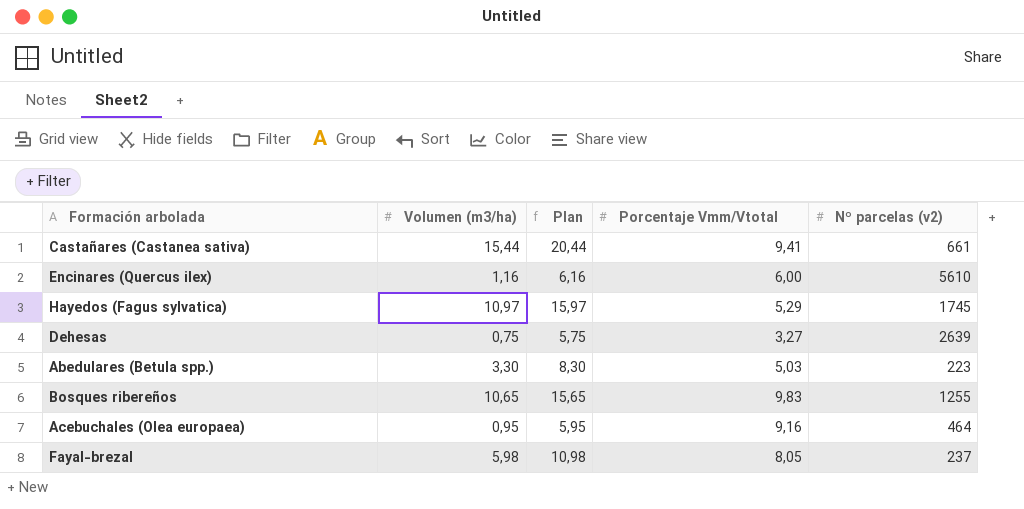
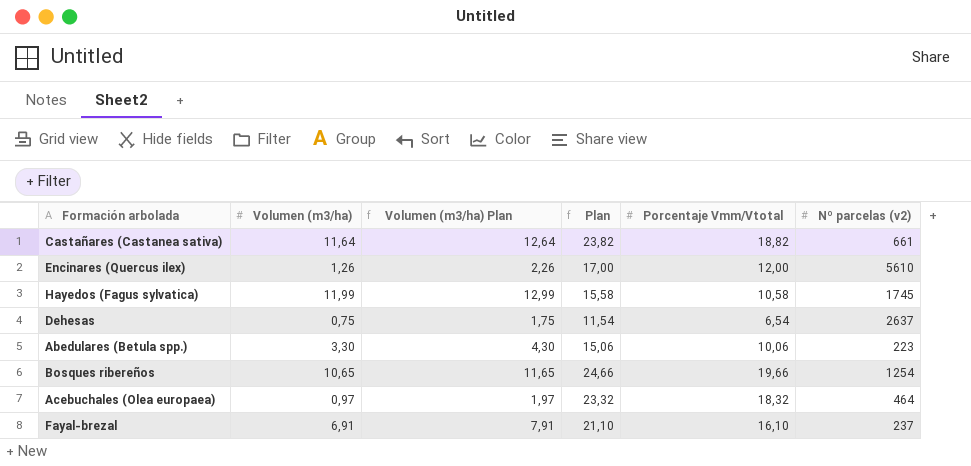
column Volumen (m3/ha) Plan | formula: none -> [Volumen (m3/ha)] + 1
column Plan | formula: [Volumen (m3/ha)] + 5 -> [Porcentaje Vmm/Vtotal] + 5
Castañares (Castanea sativa) | Volumen (m3/ha): 15,44 -> 11,64
Castañares (Castanea sativa) | Porcentaje Vmm/Vtotal: 9,41 -> 18,82
Encinares (Quercus ilex) | Volumen (m3/ha): 1,16 -> 1,26
Encinares (Quercus ilex) | Porcentaje Vmm/Vtotal: 6,00 -> 12,00
Hayedos (Fagus sylvatica) | Volumen (m3/ha): 10,97 -> 11,99
Hayedos (Fagus sylvatica) | Porcentaje Vmm/Vtotal: 5,29 -> 10,58
Dehesas | Porcentaje Vmm/Vtotal: 3,27 -> 6,54
Dehesas | Nº parcelas (v2): 2639 -> 2637
Abedulares (Betula spp.) | Porcentaje Vmm/Vtotal: 5,03 -> 10,06
Bosques ribereños | Porcentaje Vmm/Vtotal: 9,83 -> 19,66
Bosques ribereños | Nº parcelas (v2): 1255 -> 1254
Acebuchales (Olea europaea) | Volumen (m3/ha): 0,95 -> 0,97
Acebuchales (Olea europaea) | Porcentaje Vmm/Vtotal: 9,16 -> 18,32
Fayal-brezal | Volumen (m3/ha): 5,98 -> 6,91
Fayal-brezal | Porcentaje Vmm/Vtotal: 8,05 -> 16,10

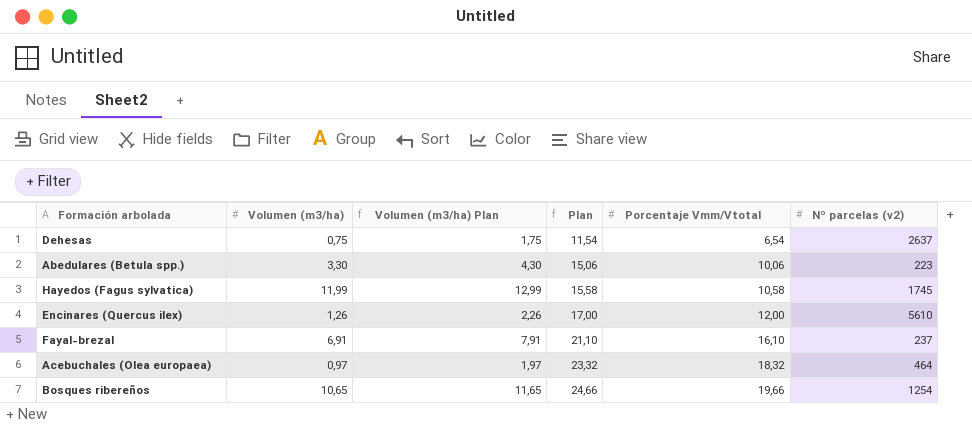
row order: none -> Plan ascending
row Castañares (Castanea sativa): 11,64 | 12,64 | 23,82 | 18,82 | 661 -> none

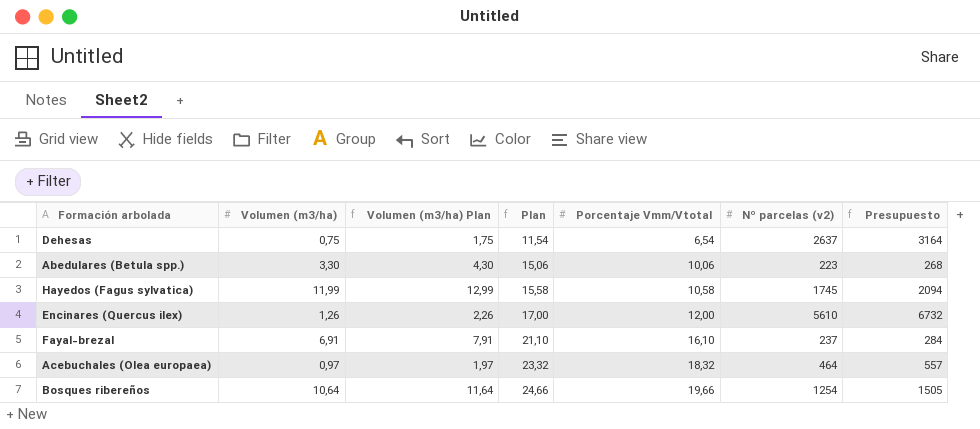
column Presupuesto | formula: none -> [Nº parcelas (v2)] * 1,2
Bosques ribereños | Volumen (m3/ha): 10,65 -> 10,64
Bosques ribereños | Volumen (m3/ha) Plan: 11,65 -> 11,64

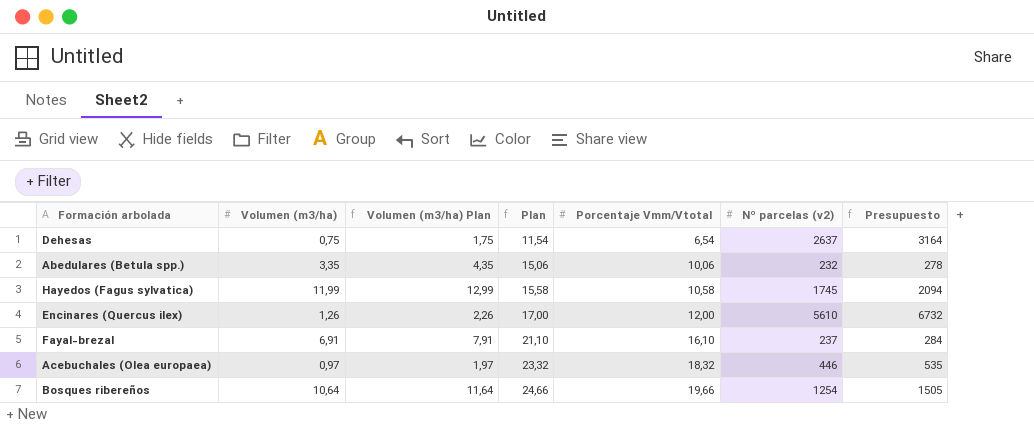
Abedulares (Betula spp.) | Volumen (m3/ha): 3,30 -> 3,35
Abedulares (Betula spp.) | Volumen (m3/ha) Plan: 4,30 -> 4,35
Abedulares (Betula spp.) | Nº parcelas (v2): 223 -> 232
Abedulares (Betula spp.) | Presupuesto: 268 -> 278
Acebuchales (Olea europaea) | Nº parcelas (v2): 464 -> 446
Acebuchales (Olea europaea) | Presupuesto: 557 -> 535

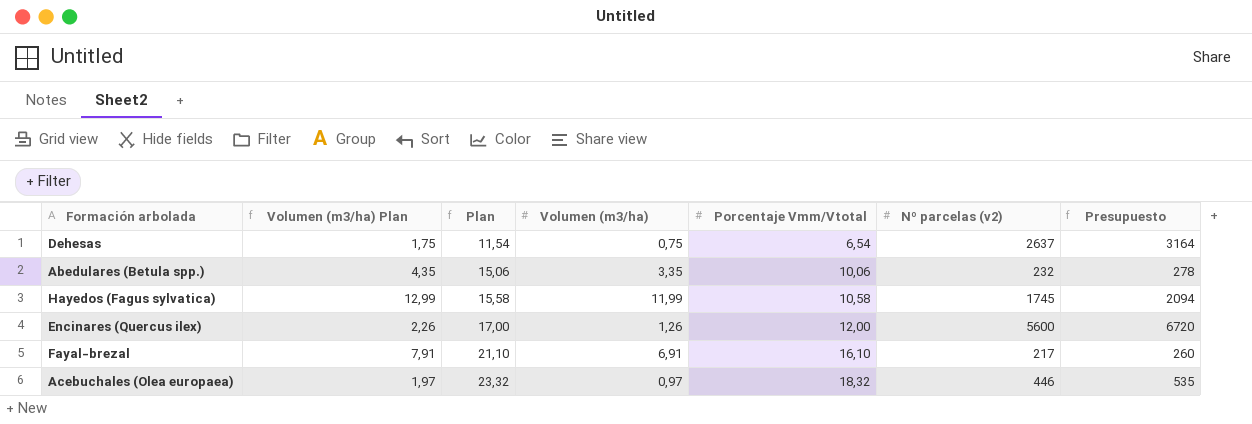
column Volumen (m3/ha) | position: 2 -> 4
row Bosques ribereños: 10,64 | 11,64 | 24,66 | 19,66 | 1254 | 1505 -> none
Encinares (Quercus ilex) | Nº parcelas (v2): 5610 -> 5600
Encinares (Quercus ilex) | Presupuesto: 6732 -> 6720
Fayal-brezal | Nº parcelas (v2): 237 -> 217
Fayal-brezal | Presupuesto: 284 -> 260

